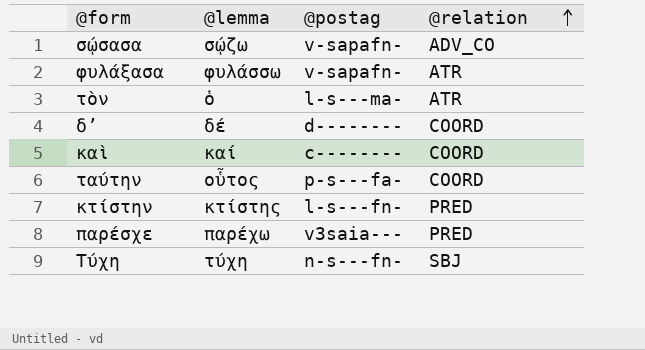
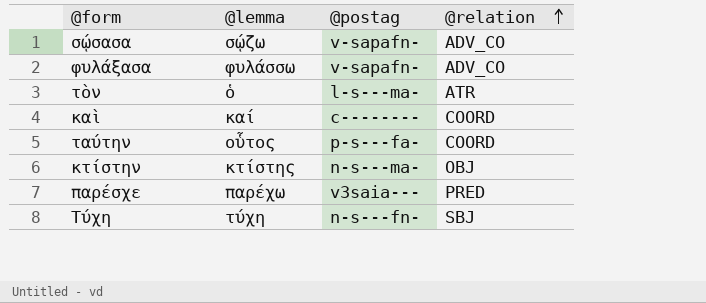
row δʼ: δέ | d-------- | COORD -> none
φυλάξασα | @relation: ATR -> ADV_CO
κτίστην | @postag: l-s---fn- -> n-s---ma-
κτίστην | @relation: PRED -> OBJ

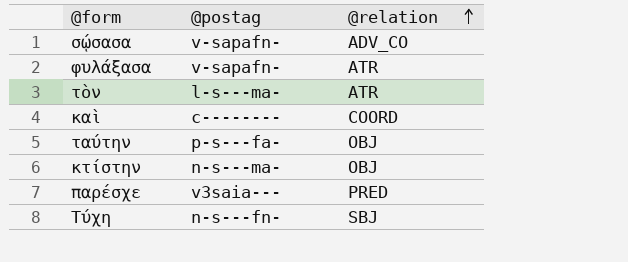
column @lemma | position: 2 -> none
φυλάξασα | @relation: ADV_CO -> ATR
ταύτην | @relation: COORD -> OBJ

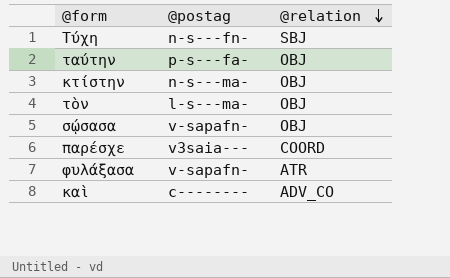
row order: @relation ascending -> @relation descending
τὸν | @relation: ATR -> OBJ
σῴσασα | @relation: ADV_CO -> OBJ
παρέσχε | @relation: PRED -> COORD
καὶ | @relation: COORD -> ADV_CO

